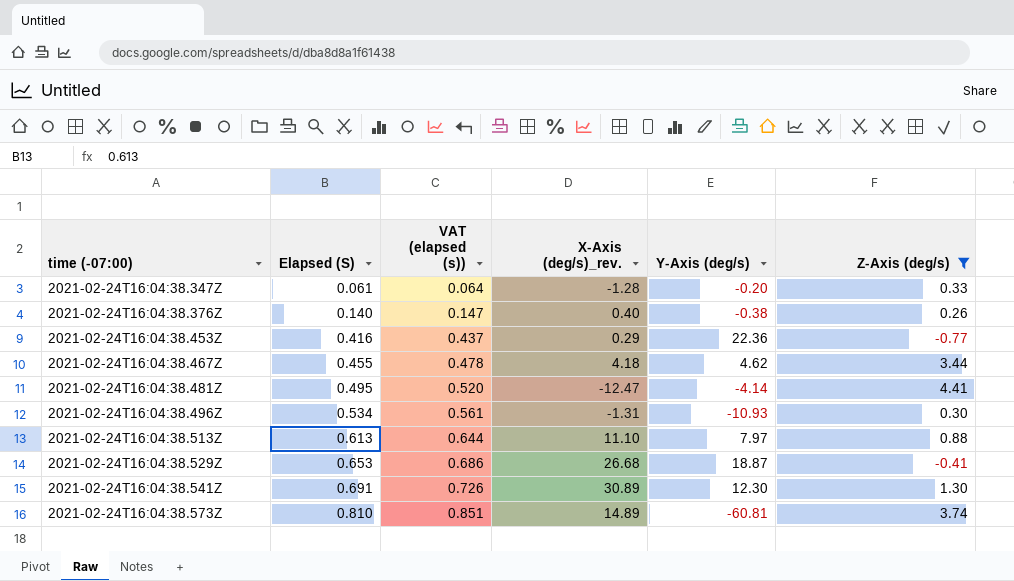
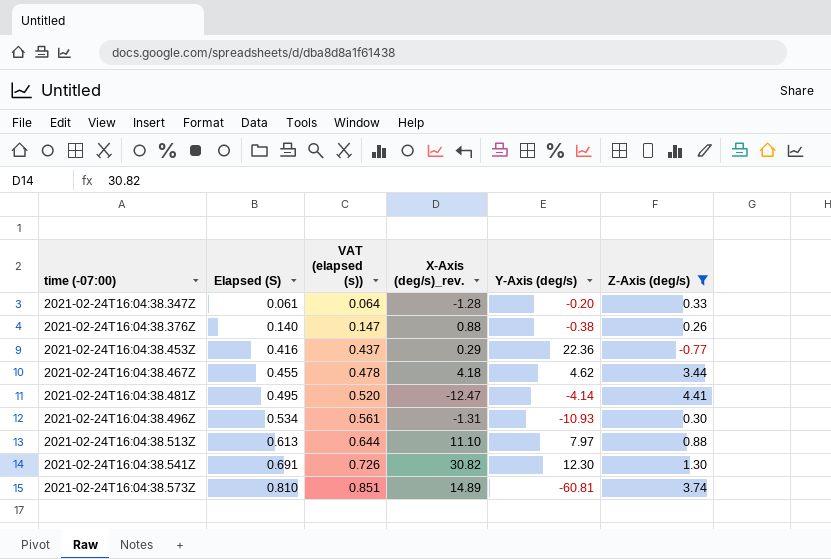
row 2021-02-24T16:04:38.529Z: 0.653 | 0.686 | 26.68 | 18.87 | -0.41 -> none
2021-02-24T16:04:38.376Z | X-Axis (deg/s)_rev.: 0.40 -> 0.88
2021-02-24T16:04:38.541Z | X-Axis (deg/s)_rev.: 30.89 -> 30.82

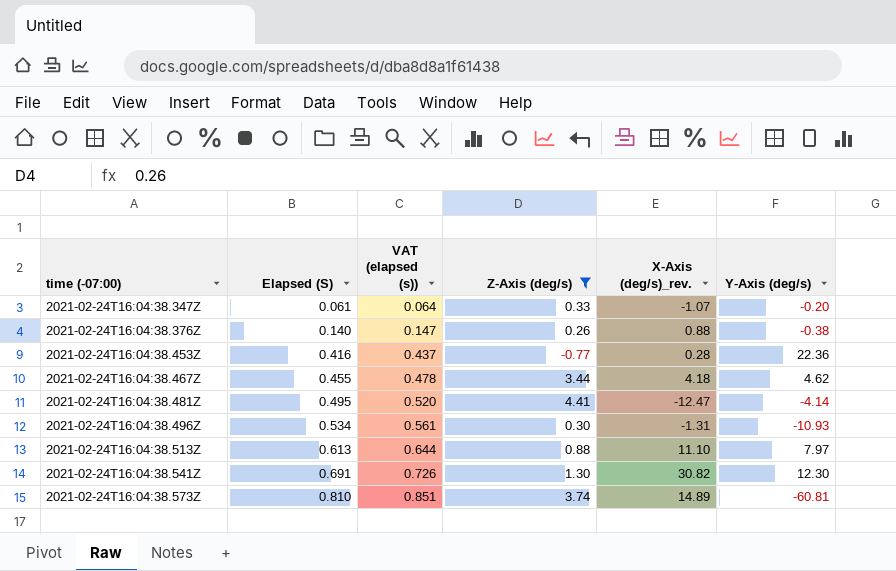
column Z-Axis (deg/s) | position: 6 -> 4
2021-02-24T16:04:38.347Z | X-Axis (deg/s)_rev.: -1.28 -> -1.07
2021-02-24T16:04:38.453Z | X-Axis (deg/s)_rev.: 0.29 -> 0.28

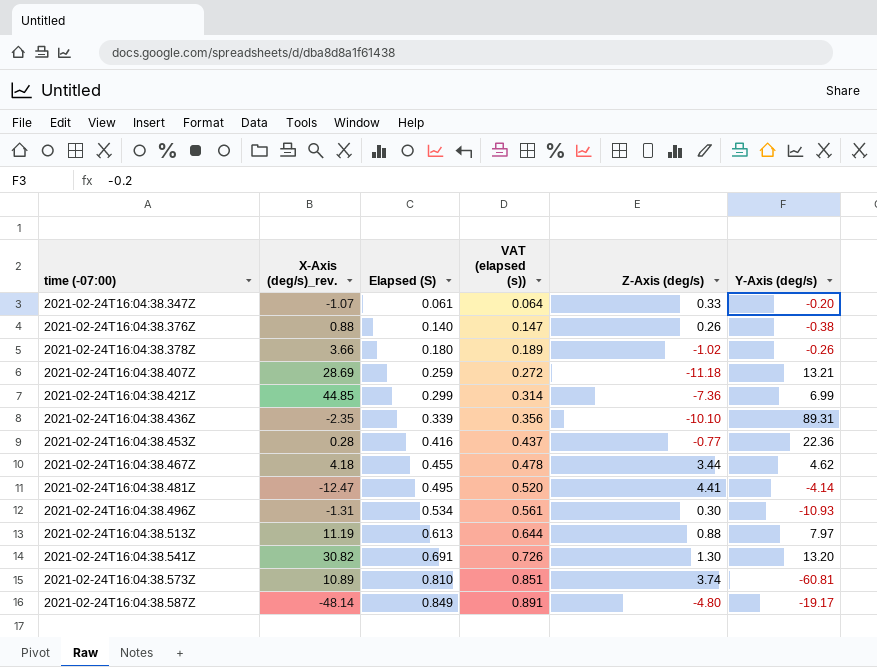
filter: Z-Axis (deg/s) >= -0.77 -> none
column X-Axis (deg/s)_rev. | position: 5 -> 2
2021-02-24T16:04:38.513Z | X-Axis (deg/s)_rev.: 11.10 -> 11.19
2021-02-24T16:04:38.541Z | Y-Axis (deg/s): 12.30 -> 13.20
2021-02-24T16:04:38.573Z | X-Axis (deg/s)_rev.: 14.89 -> 10.89

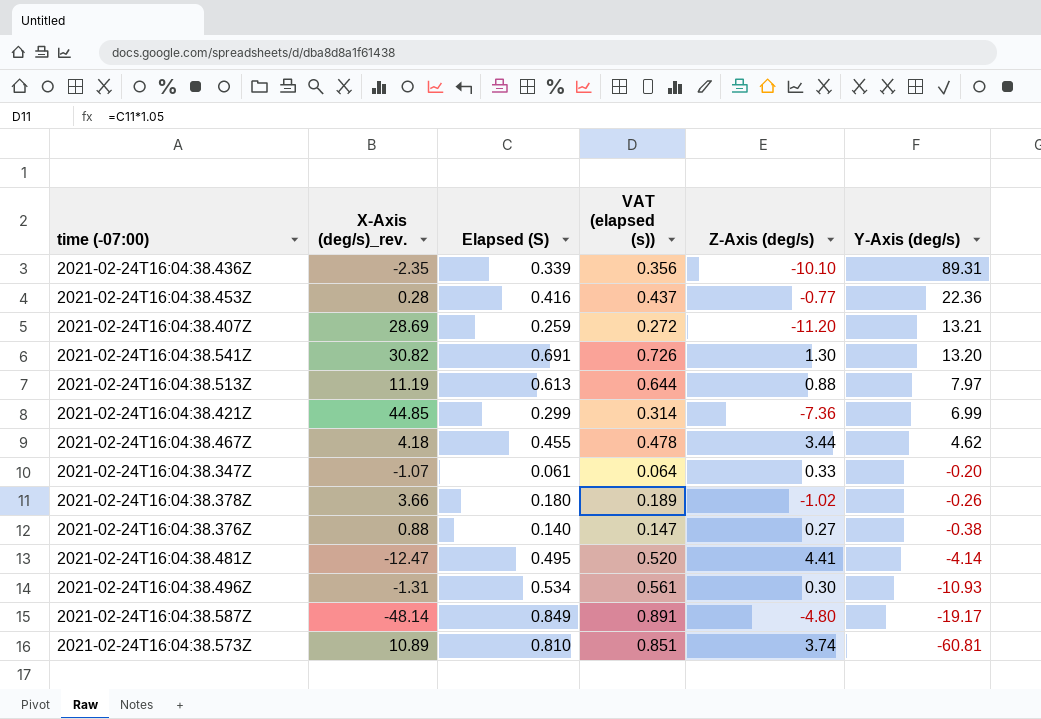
row order: time (-07:00) ascending -> Y-Axis (deg/s) descending
2021-02-24T16:04:38.407Z | Z-Axis (deg/s): -11.18 -> -11.20
2021-02-24T16:04:38.376Z | Z-Axis (deg/s): 0.26 -> 0.27

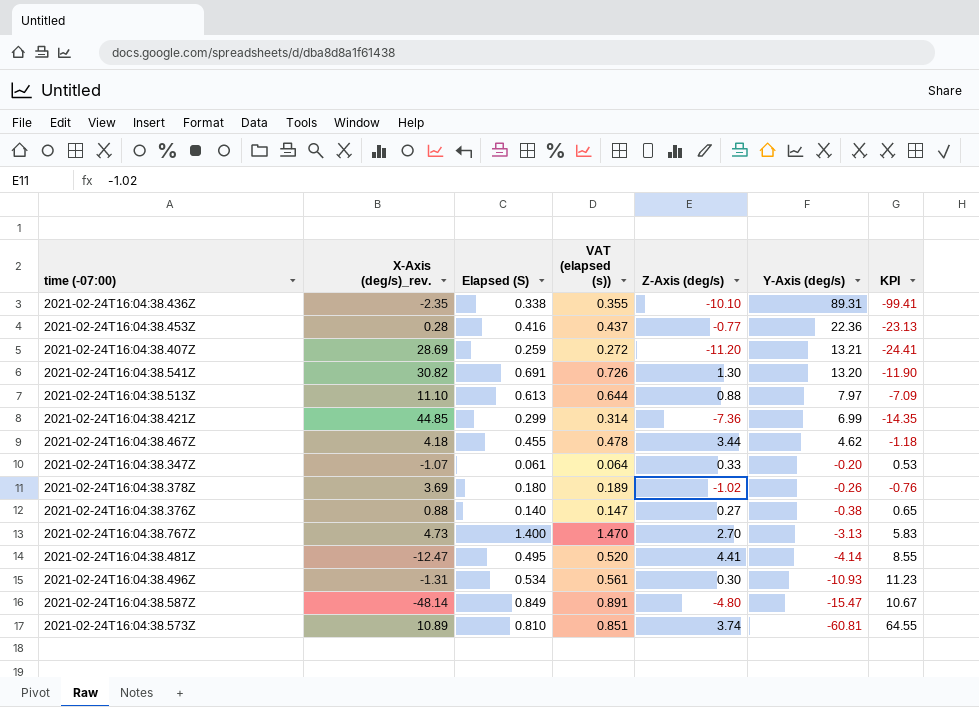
column KPI | formula: none -> [Z-Axis (deg/s)] - [Y-Axis (deg/s)]
2021-02-24T16:04:38.436Z | Elapsed (S): 0.339 -> 0.338
2021-02-24T16:04:38.436Z | VAT (elapsed (s)): 0.356 -> 0.355
2021-02-24T16:04:38.513Z | X-Axis (deg/s)_rev.: 11.19 -> 11.10
2021-02-24T16:04:38.378Z | X-Axis (deg/s)_rev.: 3.66 -> 3.69
row 2021-02-24T16:04:38.767Z: none -> 4.73 | 1.400 | 1.470 | 2.70 | -3.13 | 5.83
2021-02-24T16:04:38.587Z | Y-Axis (deg/s): -19.17 -> -15.47

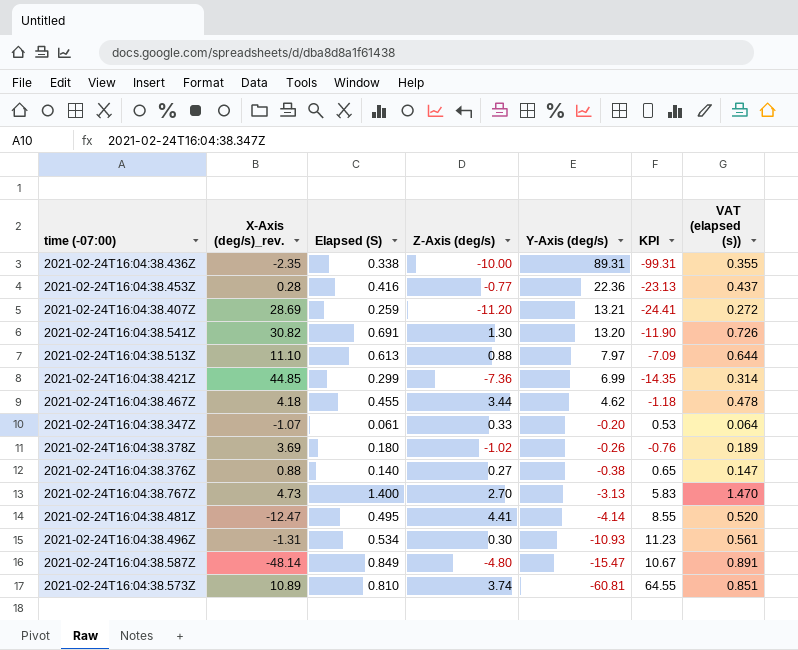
column VAT (elapsed (s)) | position: 4 -> 7
2021-02-24T16:04:38.436Z | Z-Axis (deg/s): -10.10 -> -10.00
2021-02-24T16:04:38.436Z | KPI: -99.41 -> -99.31

